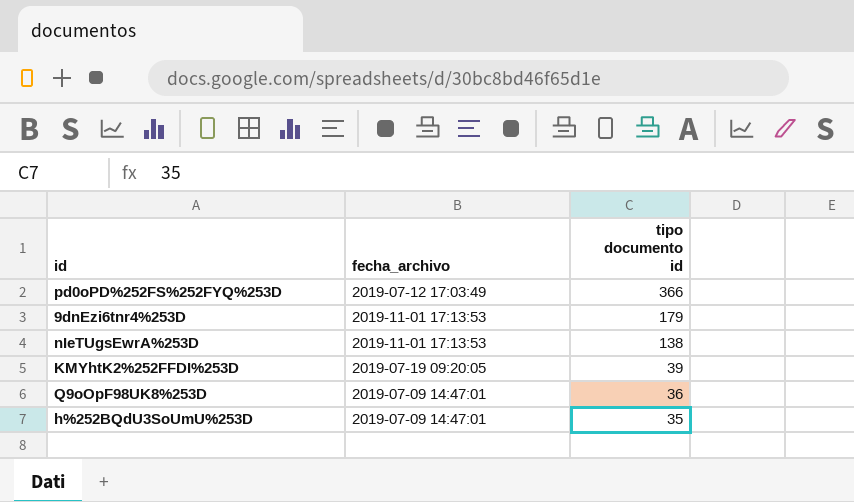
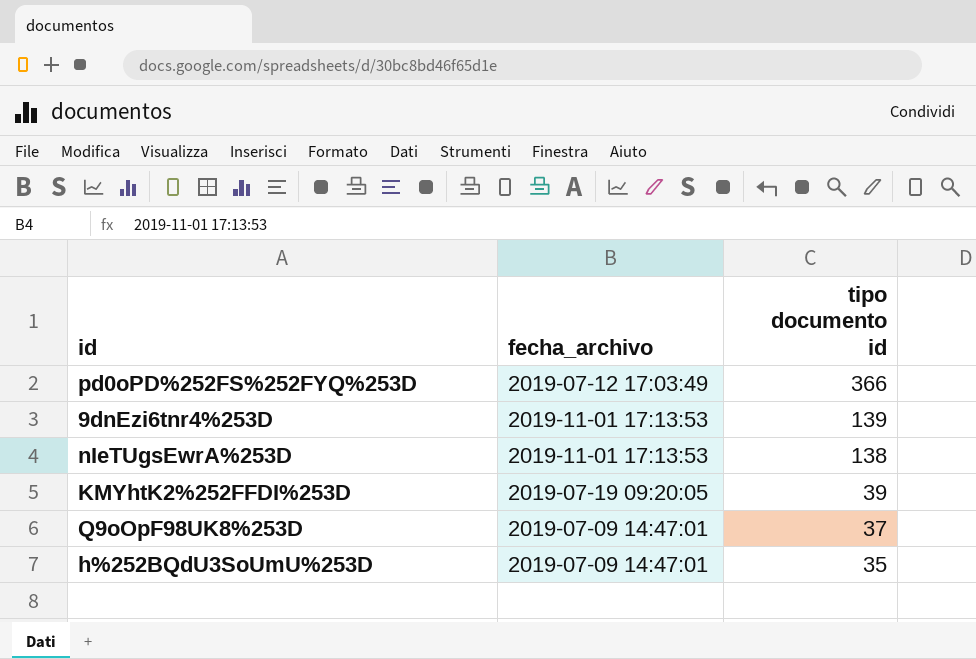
9dnEzi6tnr4%253D | tipo documento id: 179 -> 139
Q9oOpF98UK8%253D | tipo documento id: 36 -> 37

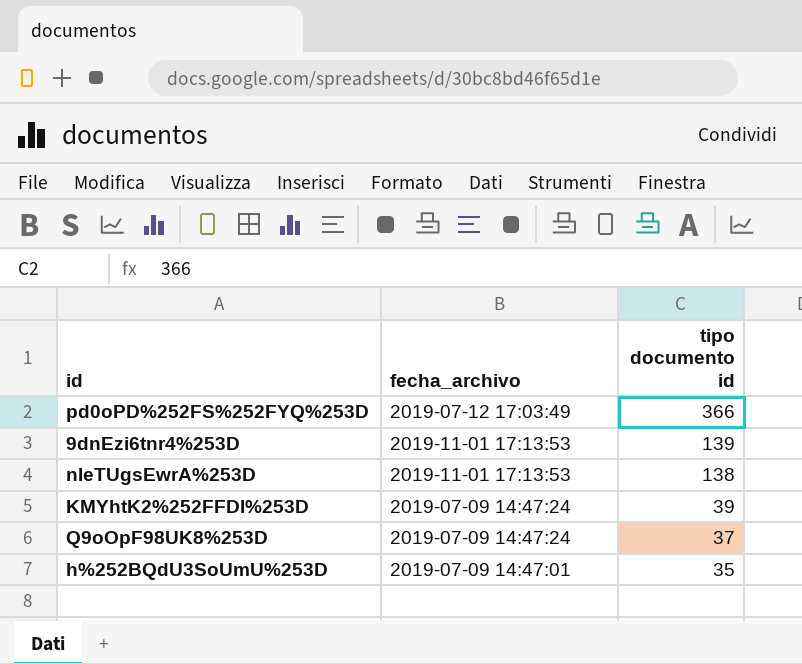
KMYhtK2%252FFDI%253D | fecha_archivo: 2019-07-19 09:20:05 -> 2019-07-09 14:47:24
Q9oOpF98UK8%253D | fecha_archivo: 2019-07-09 14:47:01 -> 2019-07-09 14:47:24

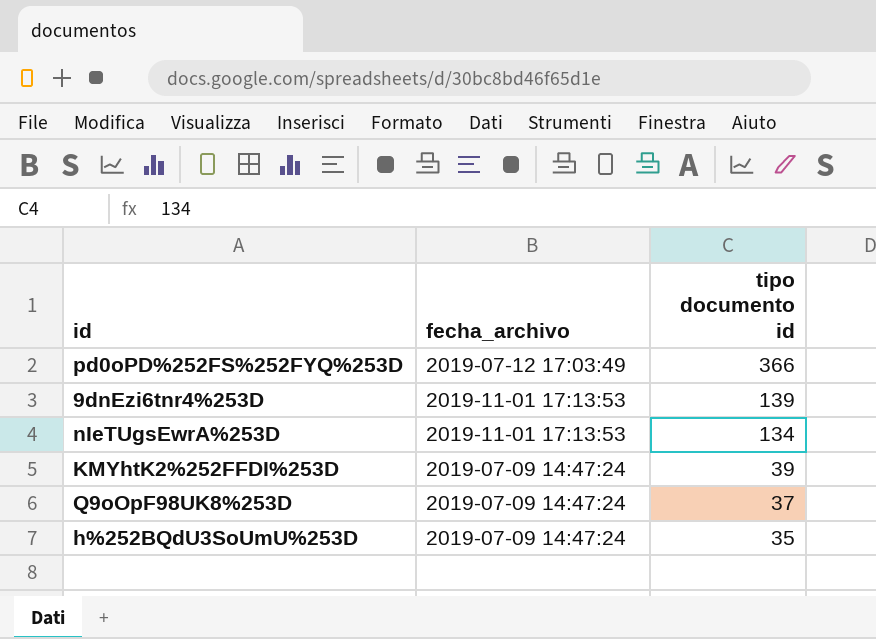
nIeTUgsEwrA%253D | tipo documento id: 138 -> 134
h%252BQdU3SoUmU%253D | fecha_archivo: 2019-07-09 14:47:01 -> 2019-07-09 14:47:24

